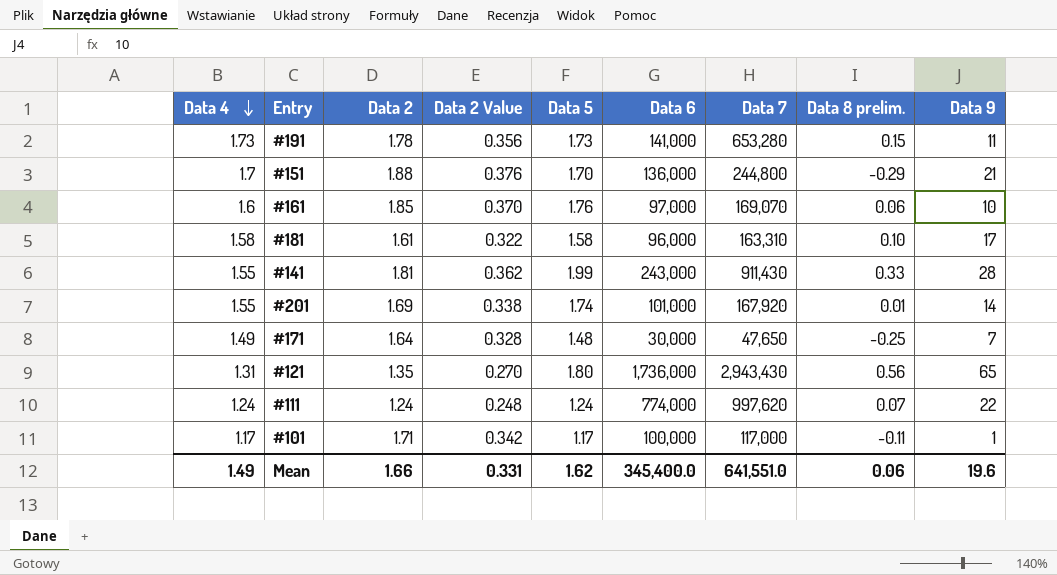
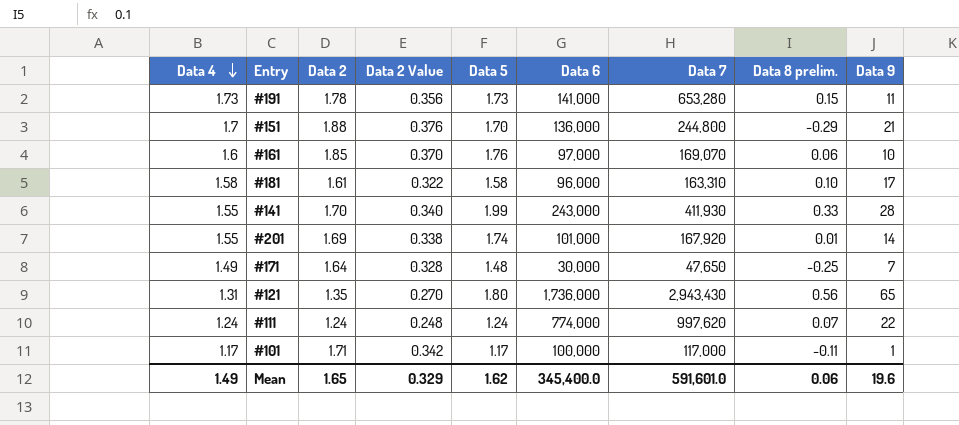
#141 | Data 2: 1.81 -> 1.70
#141 | Data 2 Value: 0.362 -> 0.340
#141 | Data 7: 911,430 -> 411,930
Mean | Data 2: 1.66 -> 1.65
Mean | Data 2 Value: 0.331 -> 0.329
Mean | Data 7: 641,551.0 -> 591,601.0

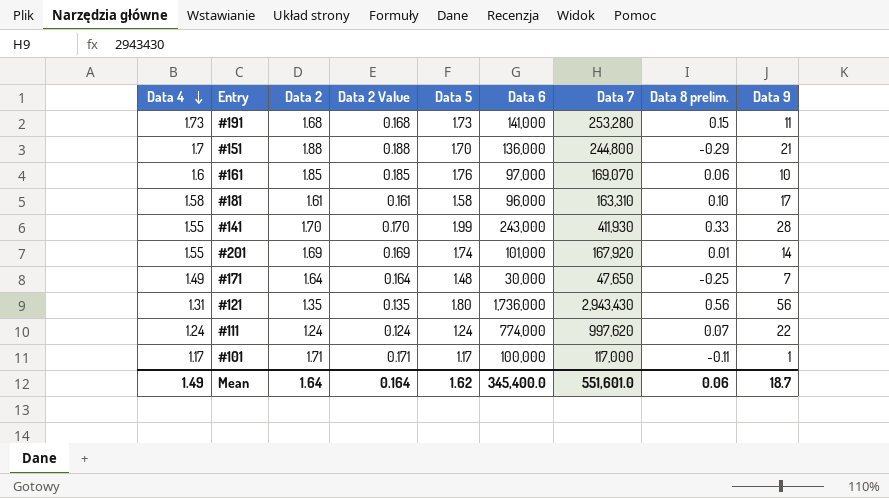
column Data 2 Value | formula: [Data 2] * 0.2 -> [Data 2] * 0.1
#191 | Data 2: 1.78 -> 1.68
#191 | Data 7: 653,280 -> 253,280
#121 | Data 9: 65 -> 56
Mean | Data 2: 1.65 -> 1.64
Mean | Data 2 Value: 0.329 -> 0.164
Mean | Data 7: 591,601.0 -> 551,601.0
Mean | Data 9: 19.6 -> 18.7

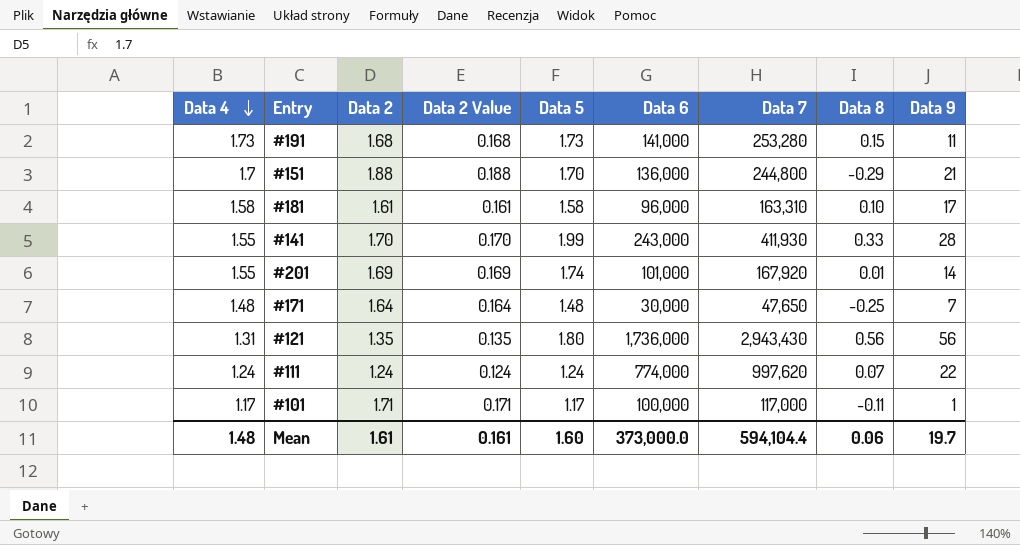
column name: Data 8 prelim. -> Data 8
row #161: 1.6 | 1.85 | 0.185 | 1.76 | 97,000 | 169,070 | 0.06 | 10 -> none
#171 | Data 4: 1.49 -> 1.48
Mean | Data 4: 1.49 -> 1.48
Mean | Data 2: 1.64 -> 1.61
Mean | Data 2 Value: 0.164 -> 0.161
Mean | Data 5: 1.62 -> 1.60
Mean | Data 6: 345,400.0 -> 373,000.0
Mean | Data 7: 551,601.0 -> 594,104.4
Mean | Data 9: 18.7 -> 19.7

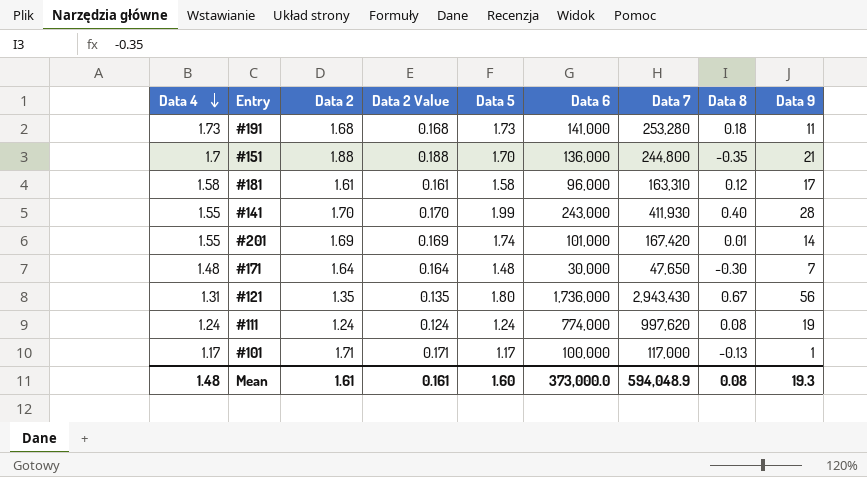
#191 | Data 8: 0.15 -> 0.18
#151 | Data 8: -0.29 -> -0.35
#181 | Data 8: 0.10 -> 0.12
#141 | Data 8: 0.33 -> 0.40
#201 | Data 7: 167,920 -> 167,420
#171 | Data 8: -0.25 -> -0.30
#121 | Data 8: 0.56 -> 0.67
#111 | Data 8: 0.07 -> 0.08
#111 | Data 9: 22 -> 19
#101 | Data 8: -0.11 -> -0.13
Mean | Data 7: 594,104.4 -> 594,048.9
Mean | Data 8: 0.06 -> 0.08
Mean | Data 9: 19.7 -> 19.3

